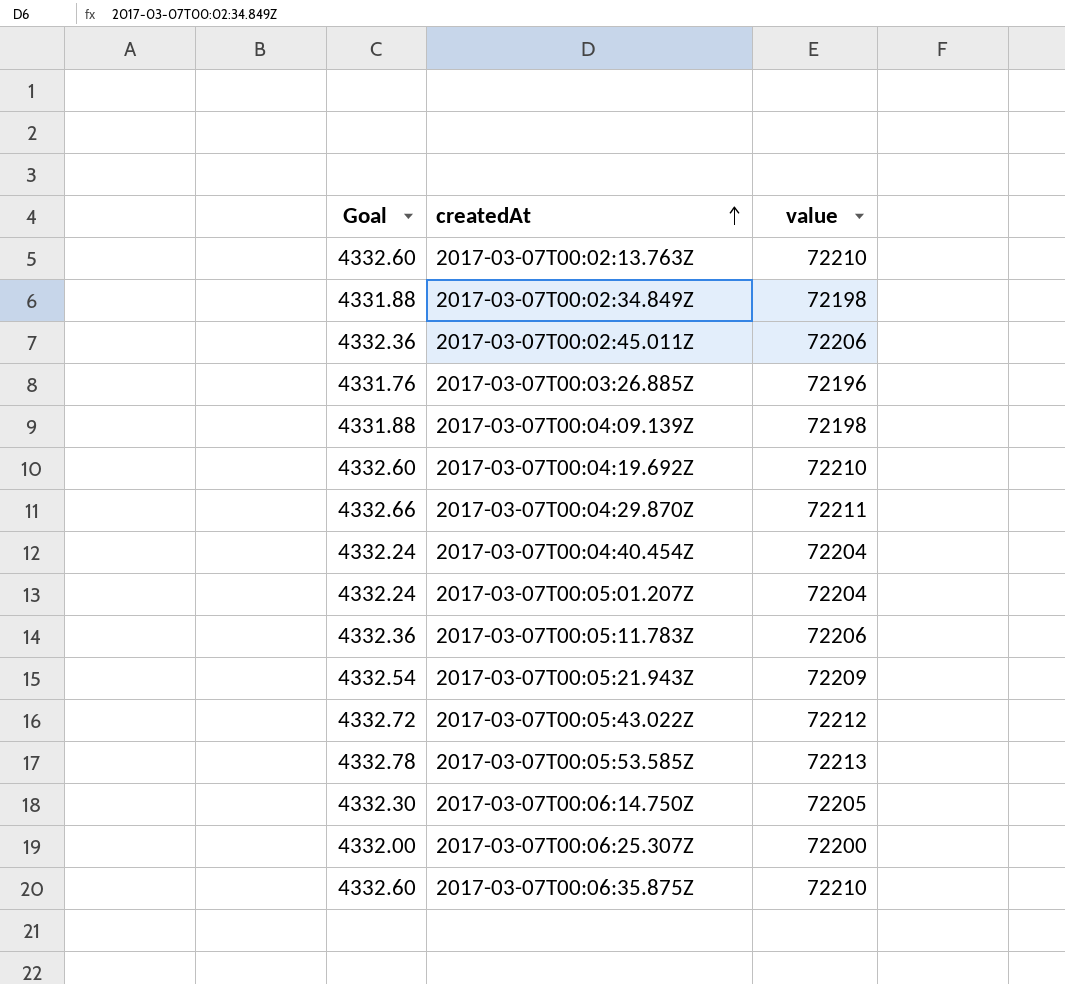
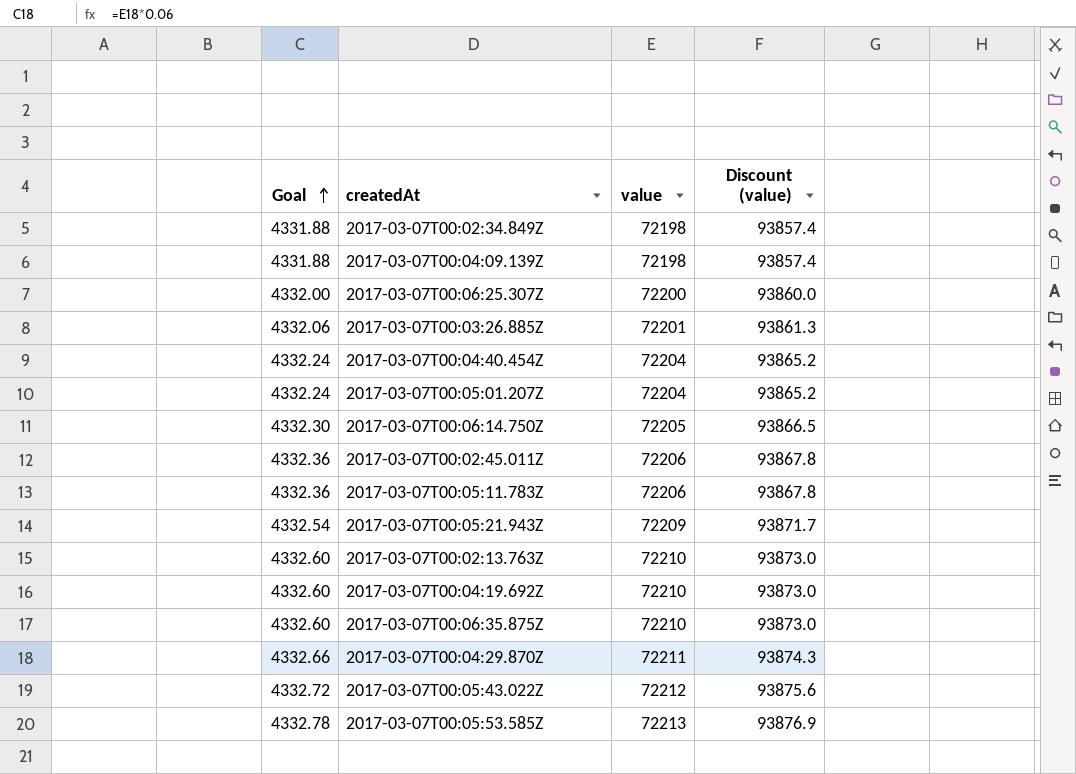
row order: createdAt ascending -> Goal ascending
column Discount (value) | formula: none -> [value] * 1.3
2017-03-07T00:03:26.885Z | Goal: 4331.76 -> 4332.06
2017-03-07T00:03:26.885Z | value: 72196 -> 72201

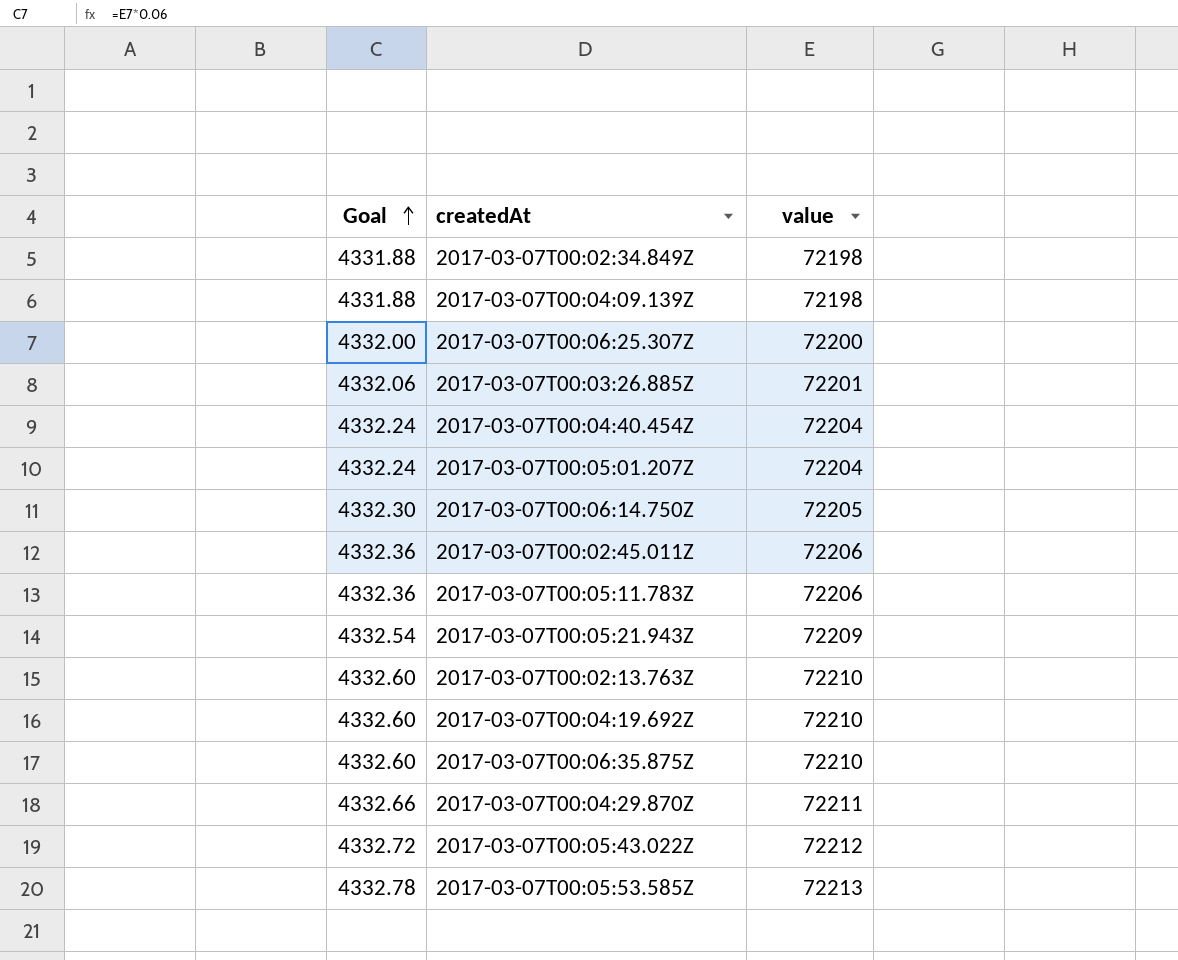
column Discount (value) | formula: [value] * 1.3 -> none

